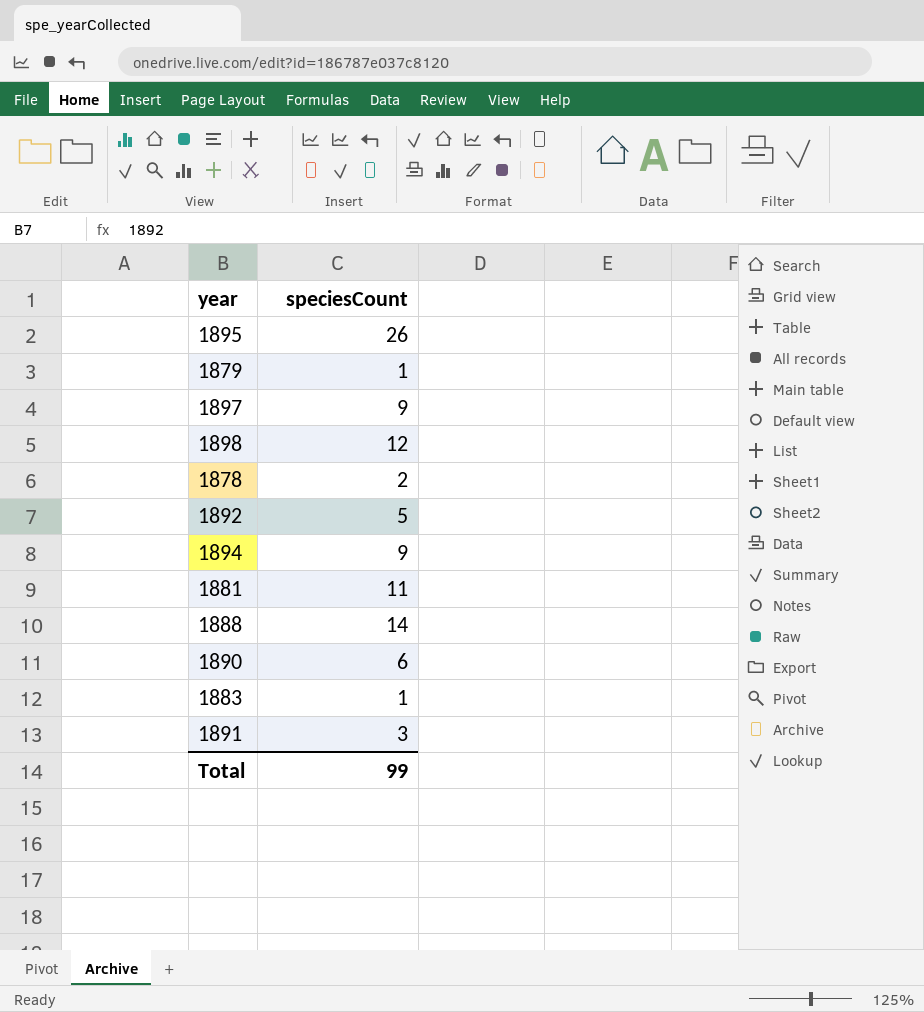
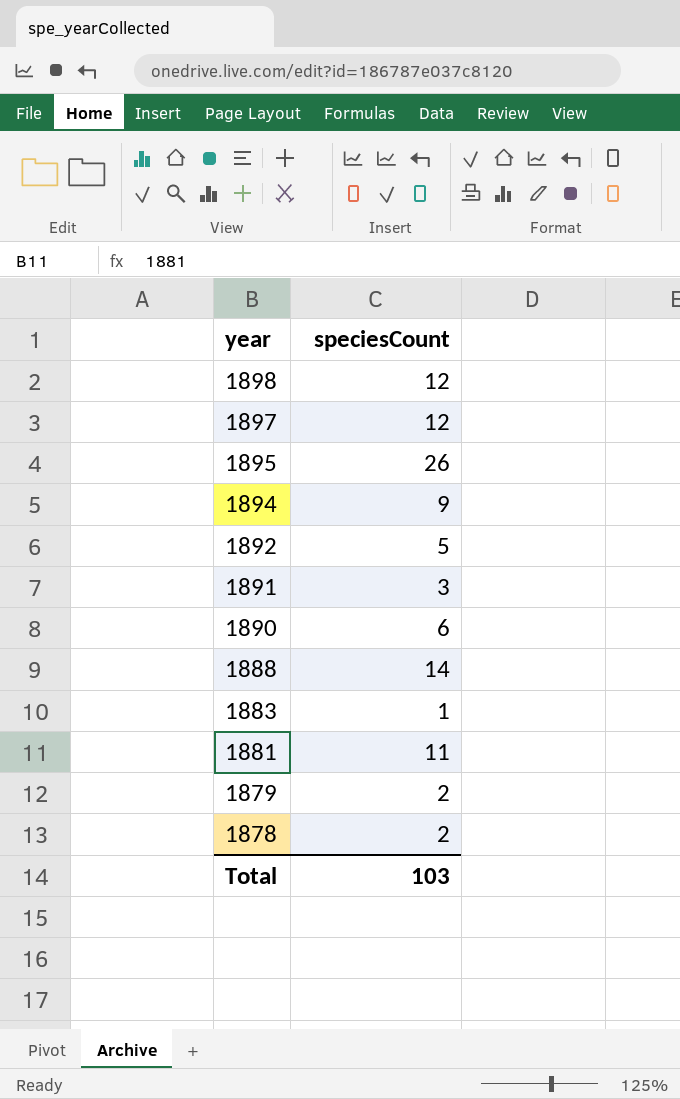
row order: none -> year descending
1897 | speciesCount: 9 -> 12
1879 | speciesCount: 1 -> 2
Total | speciesCount: 99 -> 103

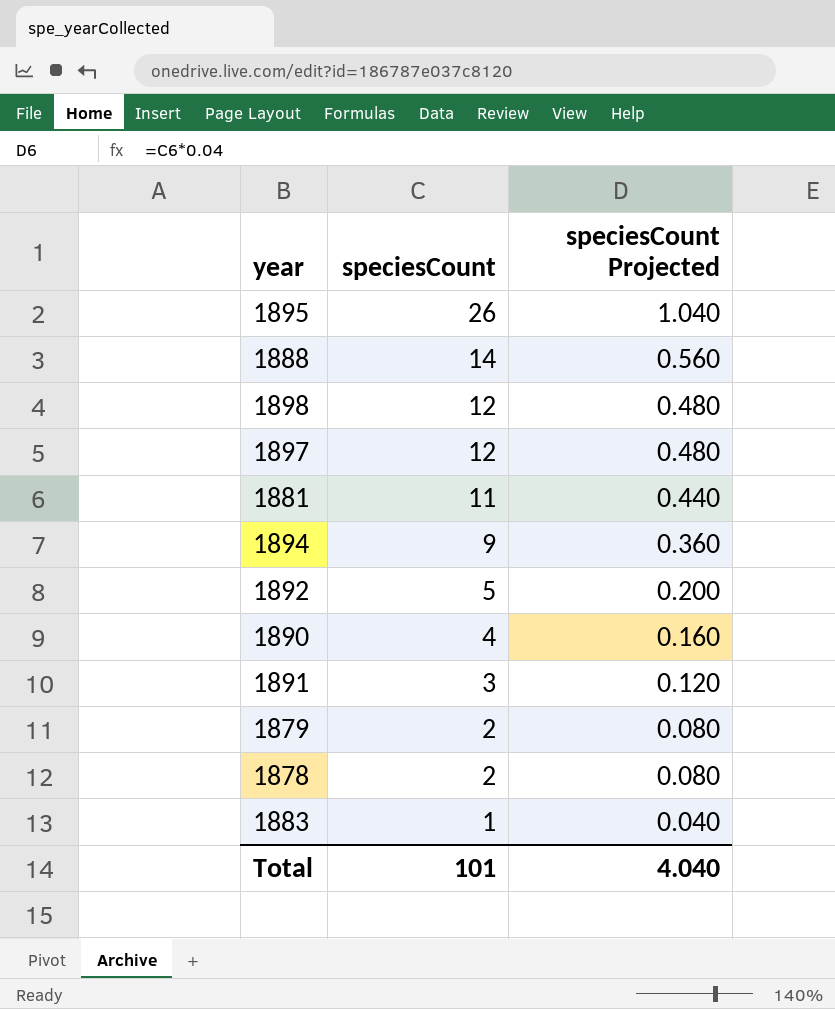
row order: year descending -> speciesCount descending
column speciesCount Projected | formula: none -> [speciesCount] * 0.04
1890 | speciesCount: 6 -> 4
Total | speciesCount: 103 -> 101

